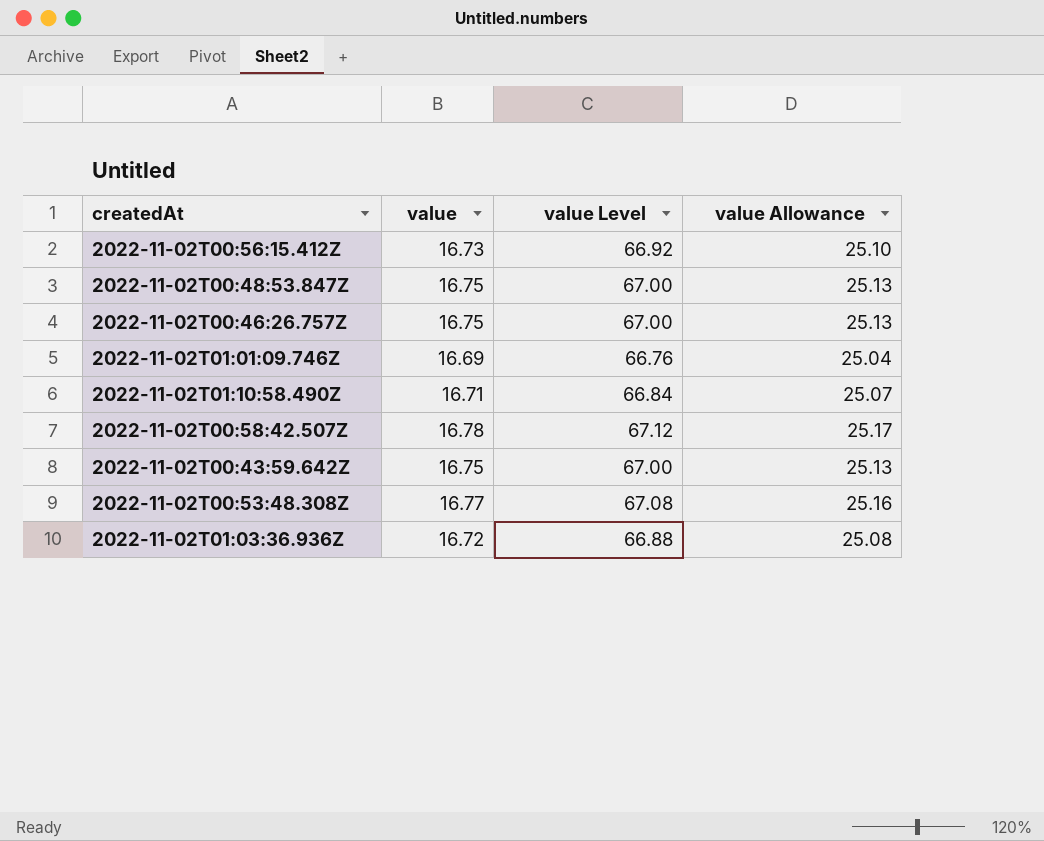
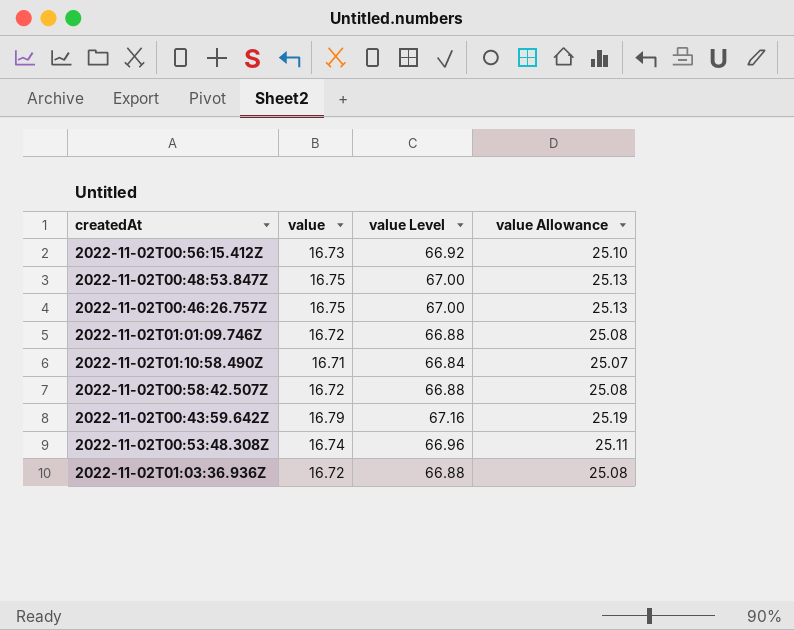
2022-11-02T01:01:09.746Z | value: 16.69 -> 16.72
2022-11-02T01:01:09.746Z | value Level: 66.76 -> 66.88
2022-11-02T01:01:09.746Z | value Allowance: 25.04 -> 25.08
2022-11-02T00:58:42.507Z | value: 16.78 -> 16.72
2022-11-02T00:58:42.507Z | value Level: 67.12 -> 66.88
2022-11-02T00:58:42.507Z | value Allowance: 25.17 -> 25.08
2022-11-02T00:43:59.642Z | value: 16.75 -> 16.79
2022-11-02T00:43:59.642Z | value Level: 67.00 -> 67.16
2022-11-02T00:43:59.642Z | value Allowance: 25.13 -> 25.19
2022-11-02T00:53:48.308Z | value: 16.77 -> 16.74
2022-11-02T00:53:48.308Z | value Level: 67.08 -> 66.96
2022-11-02T00:53:48.308Z | value Allowance: 25.16 -> 25.11

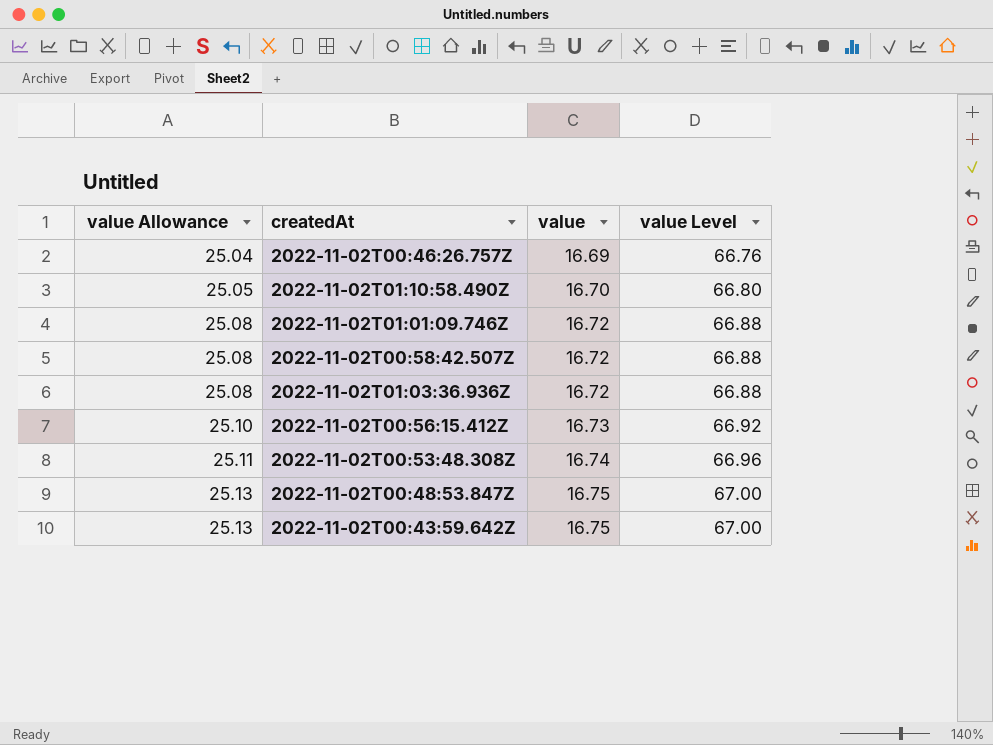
row order: none -> value Allowance ascending
column value Allowance | position: 4 -> 1
2022-11-02T00:46:26.757Z | value Allowance: 25.13 -> 25.04
2022-11-02T00:46:26.757Z | value: 16.75 -> 16.69
2022-11-02T00:46:26.757Z | value Level: 67.00 -> 66.76
2022-11-02T01:10:58.490Z | value Allowance: 25.07 -> 25.05
2022-11-02T01:10:58.490Z | value: 16.71 -> 16.70
2022-11-02T01:10:58.490Z | value Level: 66.84 -> 66.80
2022-11-02T00:43:59.642Z | value Allowance: 25.19 -> 25.13
2022-11-02T00:43:59.642Z | value: 16.79 -> 16.75
2022-11-02T00:43:59.642Z | value Level: 67.16 -> 67.00

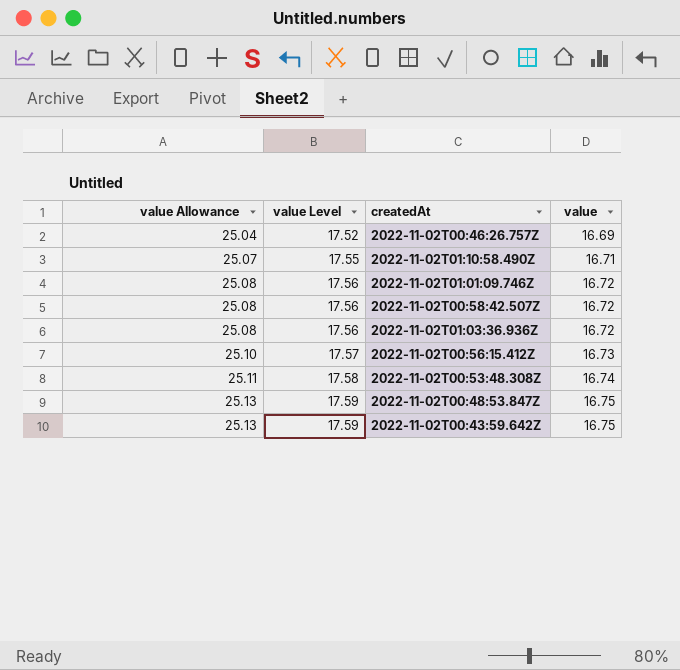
column value Level | formula: [value] * 4 -> [value] * 1.05
column value Level | position: 4 -> 2
2022-11-02T01:10:58.490Z | value Allowance: 25.05 -> 25.07
2022-11-02T01:10:58.490Z | value: 16.70 -> 16.71

